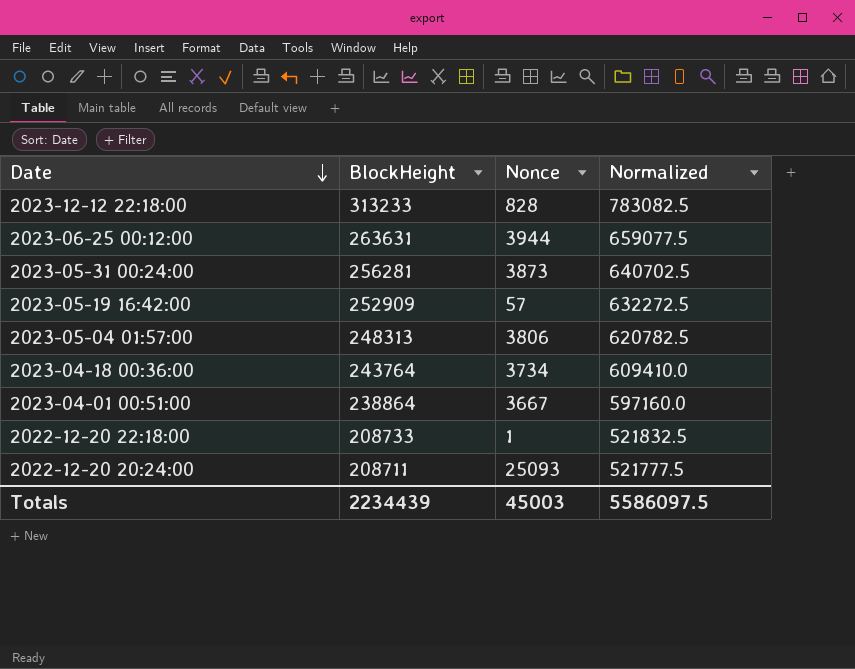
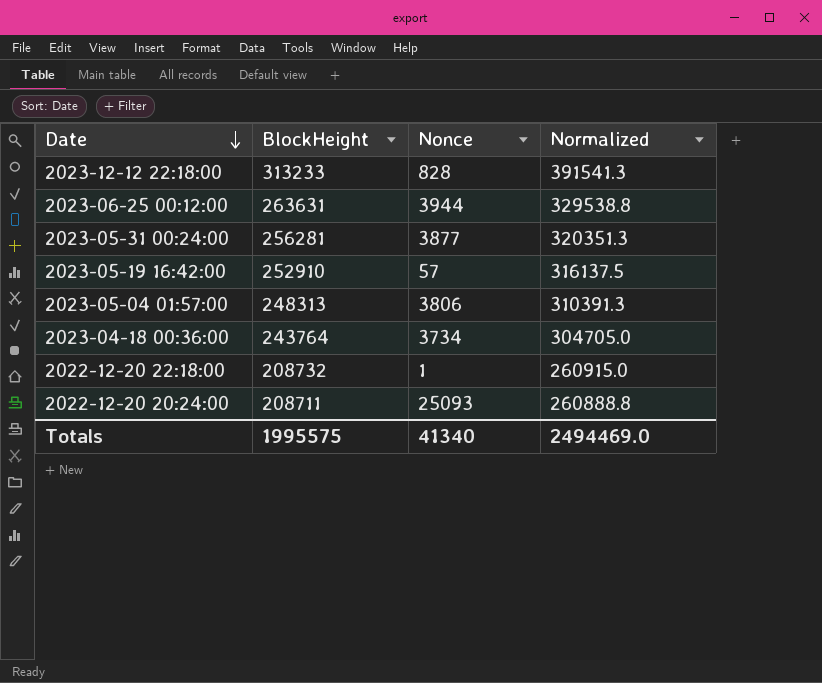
column Normalized | formula: [BlockHeight] * 2.5 -> [BlockHeight] * 1.25
row 2023-04-01 00:51:00: 238864 | 3667 | 597160.0 -> none
2023-05-31 00:24:00 | Nonce: 3873 -> 3877
2023-05-19 16:42:00 | BlockHeight: 252909 -> 252910
2022-12-20 22:18:00 | BlockHeight: 208733 -> 208732
Totals | BlockHeight: 2234439 -> 1995575
Totals | Nonce: 45003 -> 41340
Totals | Normalized: 5586097.5 -> 2494469.0

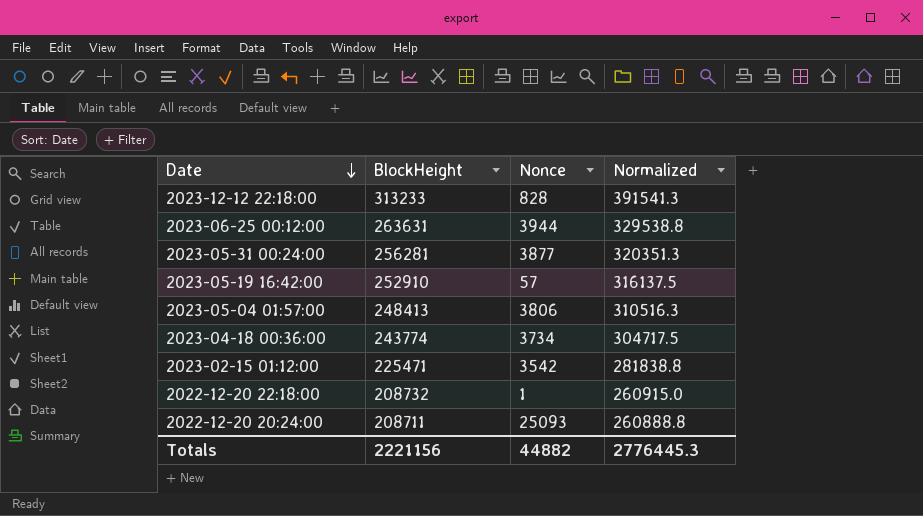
2023-05-04 01:57:00 | BlockHeight: 248313 -> 248413
2023-05-04 01:57:00 | Normalized: 310391.3 -> 310516.3
2023-04-18 00:36:00 | BlockHeight: 243764 -> 243774
2023-04-18 00:36:00 | Normalized: 304705.0 -> 304717.5
row 2023-02-15 01:12:00: none -> 225471 | 3542 | 281838.8
Totals | BlockHeight: 1995575 -> 2221156
Totals | Nonce: 41340 -> 44882
Totals | Normalized: 2494469.0 -> 2776445.3

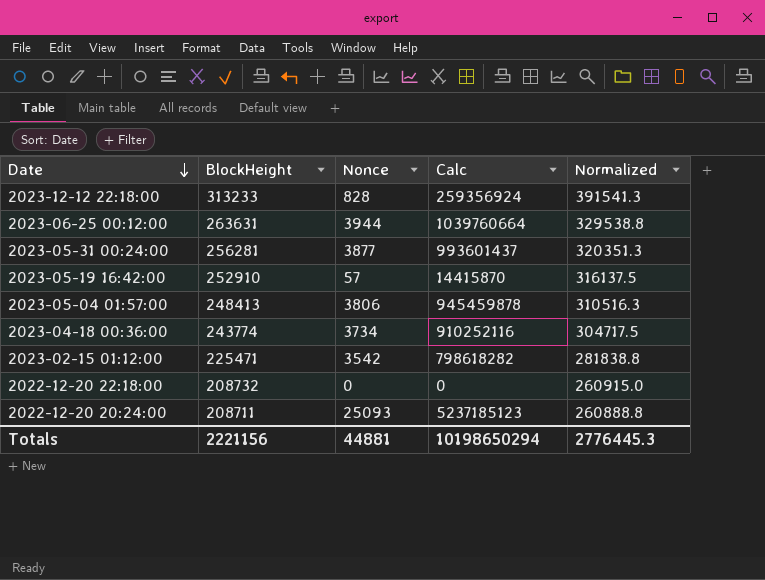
column Calc | formula: none -> [BlockHeight] * [Nonce]
2022-12-20 22:18:00 | Nonce: 1 -> 0
Totals | Nonce: 44882 -> 44881

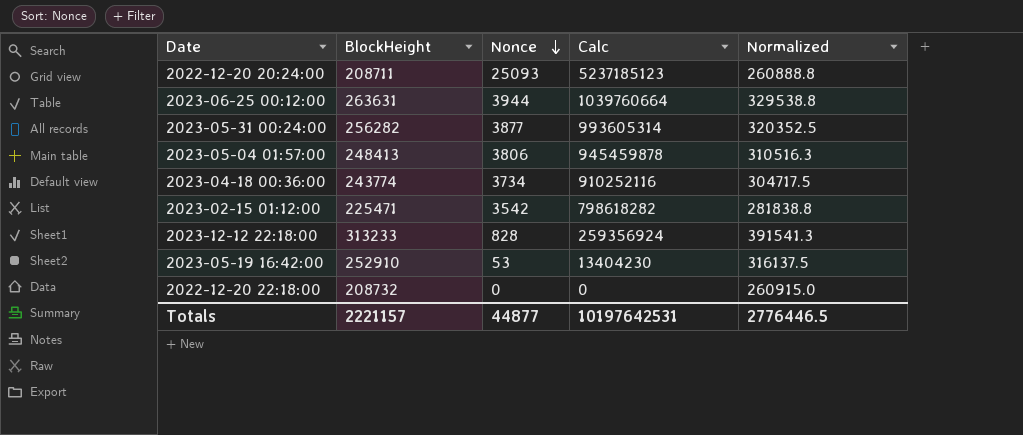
row order: Date descending -> Nonce descending
2023-05-31 00:24:00 | BlockHeight: 256281 -> 256282
2023-05-31 00:24:00 | Calc: 993601437 -> 993605314
2023-05-31 00:24:00 | Normalized: 320351.3 -> 320352.5
2023-05-19 16:42:00 | Nonce: 57 -> 53
2023-05-19 16:42:00 | Calc: 14415870 -> 13404230
Totals | BlockHeight: 2221156 -> 2221157
Totals | Nonce: 44881 -> 44877
Totals | Calc: 10198650294 -> 10197642531
Totals | Normalized: 2776445.3 -> 2776446.5

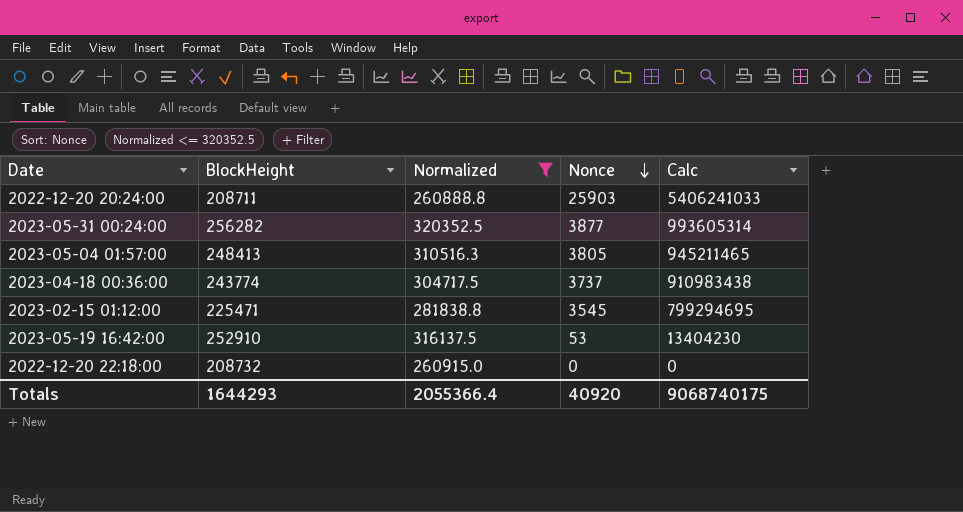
filter: none -> Normalized <= 320352.5
column Normalized | position: 5 -> 3
2022-12-20 20:24:00 | Nonce: 25093 -> 25903
2022-12-20 20:24:00 | Calc: 5237185123 -> 5406241033
2023-05-04 01:57:00 | Nonce: 3806 -> 3805
2023-05-04 01:57:00 | Calc: 945459878 -> 945211465
2023-04-18 00:36:00 | Nonce: 3734 -> 3737
2023-04-18 00:36:00 | Calc: 910252116 -> 910983438
2023-02-15 01:12:00 | Nonce: 3542 -> 3545
2023-02-15 01:12:00 | Calc: 798618282 -> 799294695
Totals | BlockHeight: 2221157 -> 1644293
Totals | Normalized: 2776446.5 -> 2055366.4
Totals | Nonce: 44877 -> 40920
Totals | Calc: 10197642531 -> 9068740175

